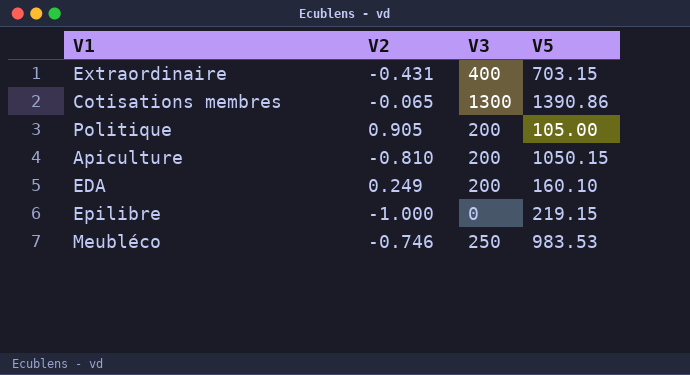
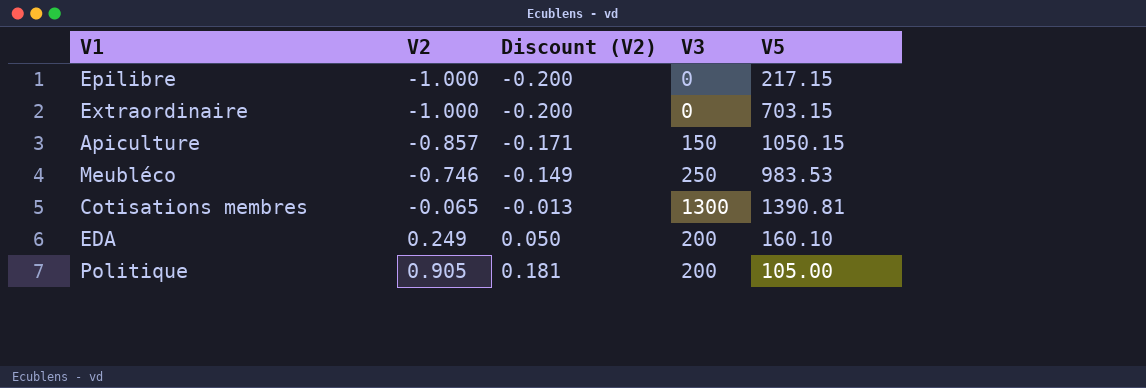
row order: none -> V2 ascending
column Discount (V2) | formula: none -> [V2] * 0.2
Epilibre | V5: 219.15 -> 217.15
Extraordinaire | V2: -0.431 -> -1.000
Extraordinaire | V3: 400 -> 0
Apiculture | V2: -0.810 -> -0.857
Apiculture | V3: 200 -> 150
Cotisations membres | V5: 1390.86 -> 1390.81

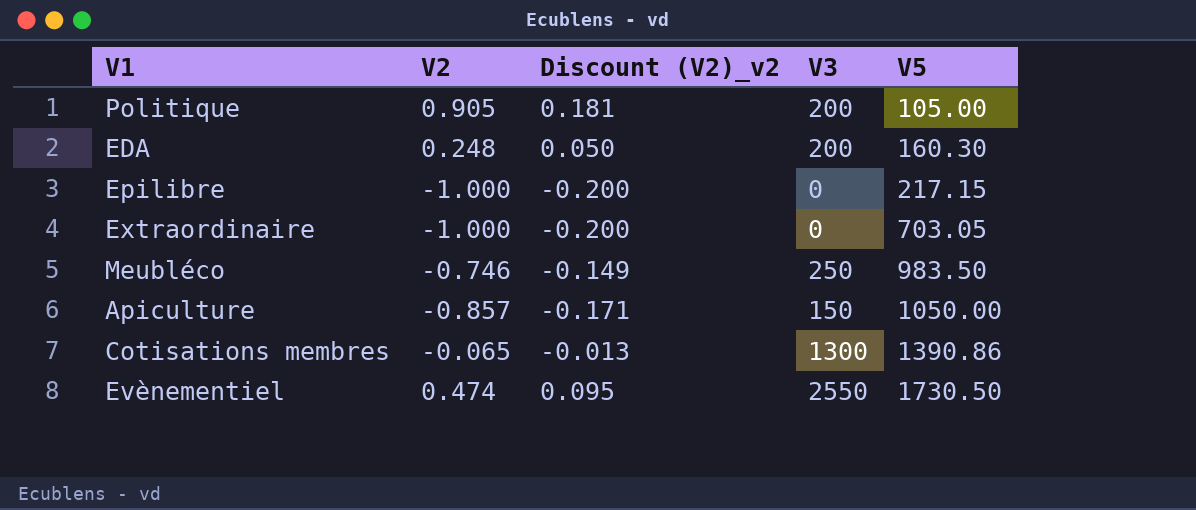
row order: V2 ascending -> V5 ascending
column name: Discount (V2) -> Discount (V2)_v2
EDA | V2: 0.249 -> 0.248
EDA | V5: 160.10 -> 160.30
Extraordinaire | V5: 703.15 -> 703.05
Meubléco | V5: 983.53 -> 983.50
Apiculture | V5: 1050.15 -> 1050.00
Cotisations membres | V5: 1390.81 -> 1390.86
row Evènementiel: none -> 0.474 | 0.095 | 2550 | 1730.50

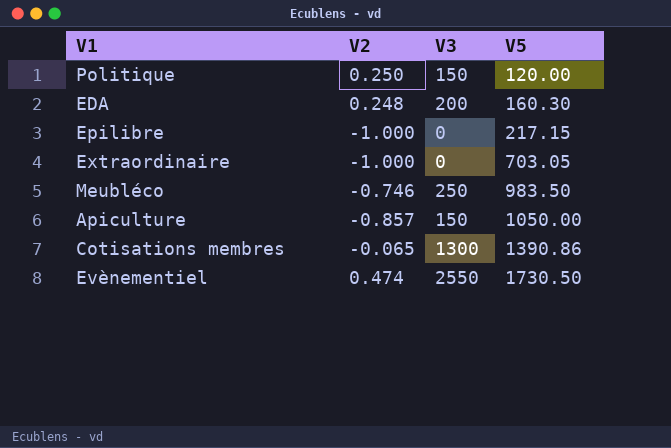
column Discount (V2)_v2 | formula: [V2] * 0.2 -> none
Politique | V2: 0.905 -> 0.250
Politique | V3: 200 -> 150
Politique | V5: 105.00 -> 120.00

